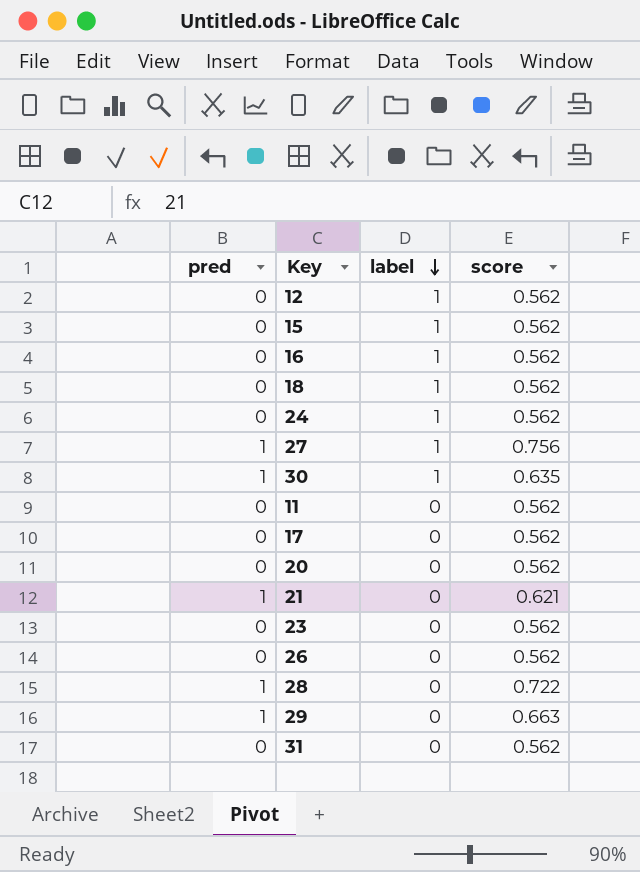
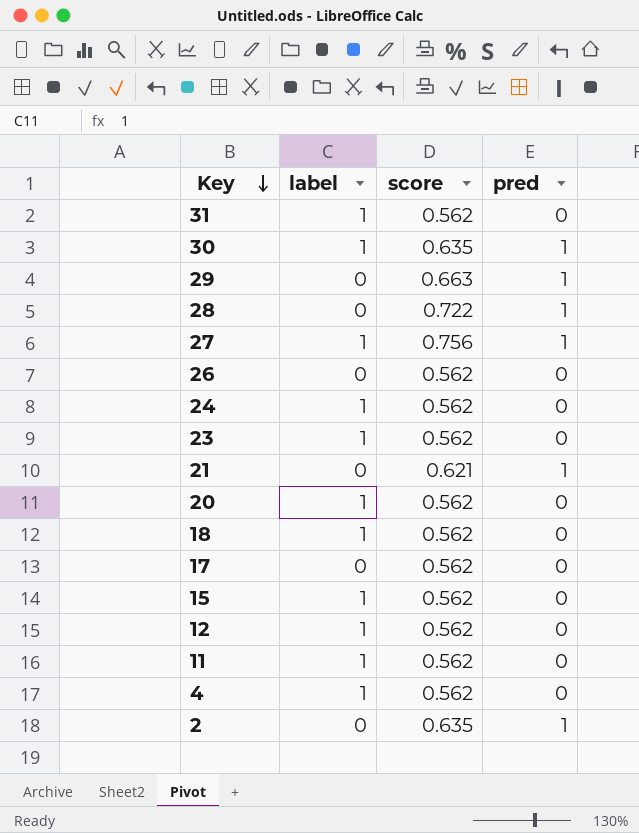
row order: label descending -> Key descending
column pred | position: 1 -> 4
row 16: 0 | 1 | 0.562 -> none
31 | label: 0 -> 1
23 | label: 0 -> 1
20 | label: 0 -> 1
11 | label: 0 -> 1
row 4: none -> 1 | 0.562 | 0
row 2: none -> 0 | 0.635 | 1

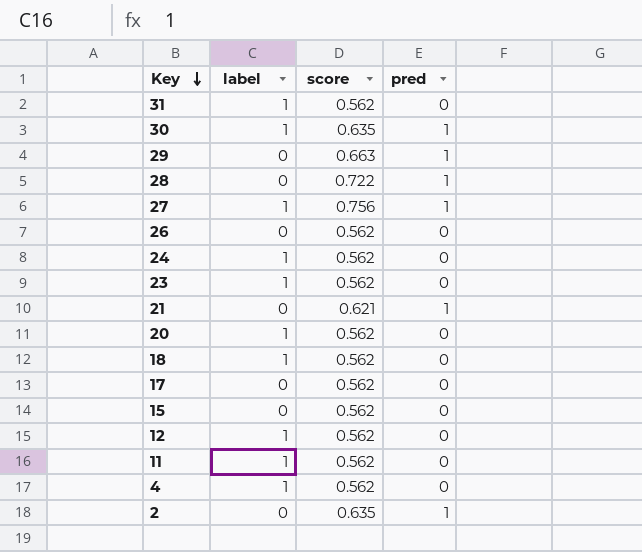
15 | label: 1 -> 0

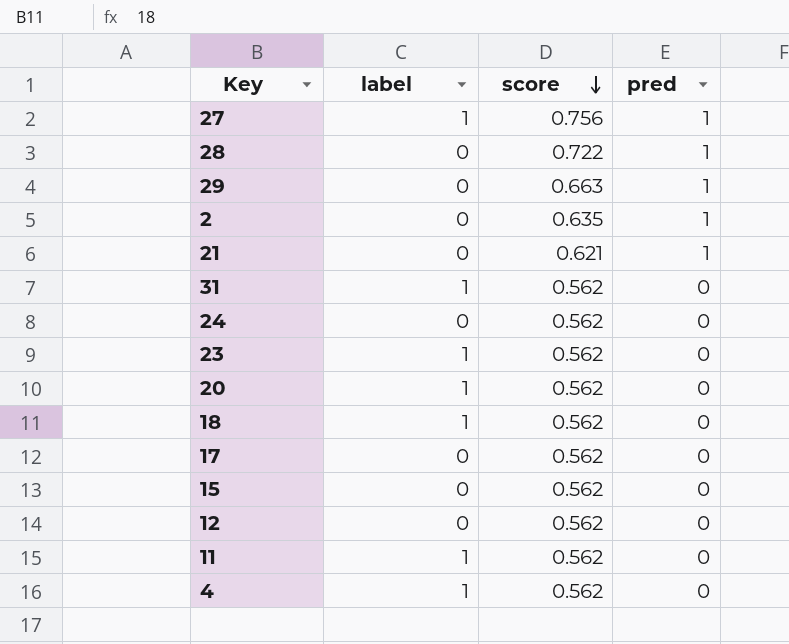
row order: Key descending -> score descending
row 30: 1 | 0.635 | 1 -> none
row 26: 0 | 0.562 | 0 -> none
24 | label: 1 -> 0
12 | label: 1 -> 0

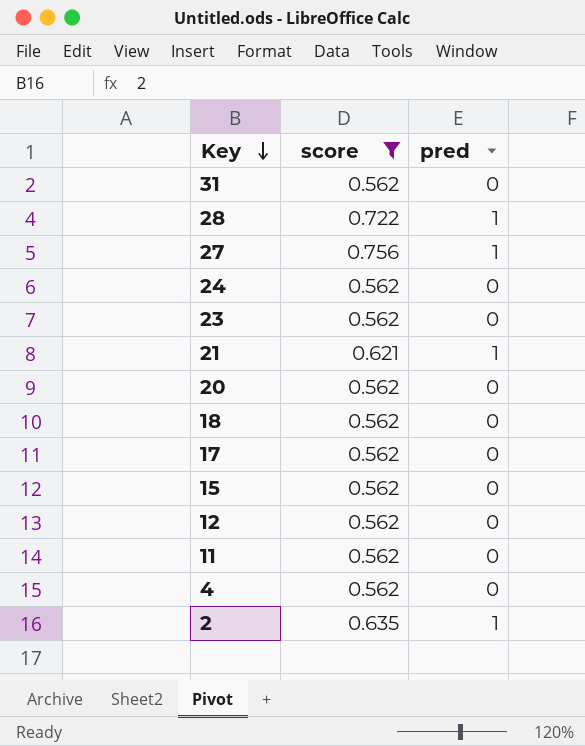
filter: none -> score != 0.663
row order: score descending -> Key descending
column label | position: 2 -> none

